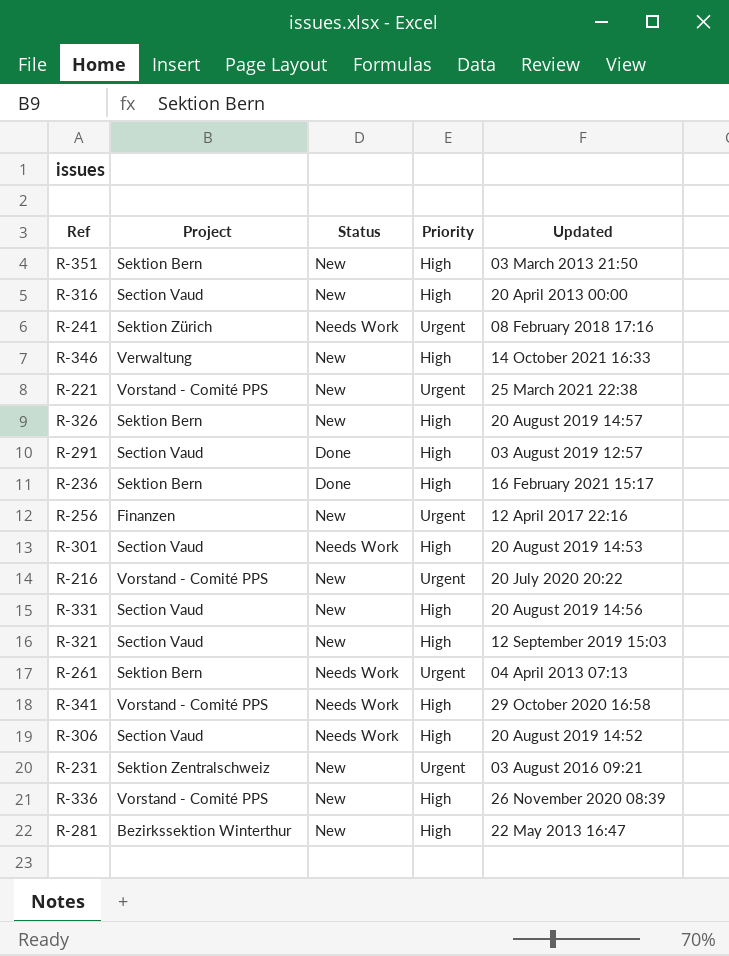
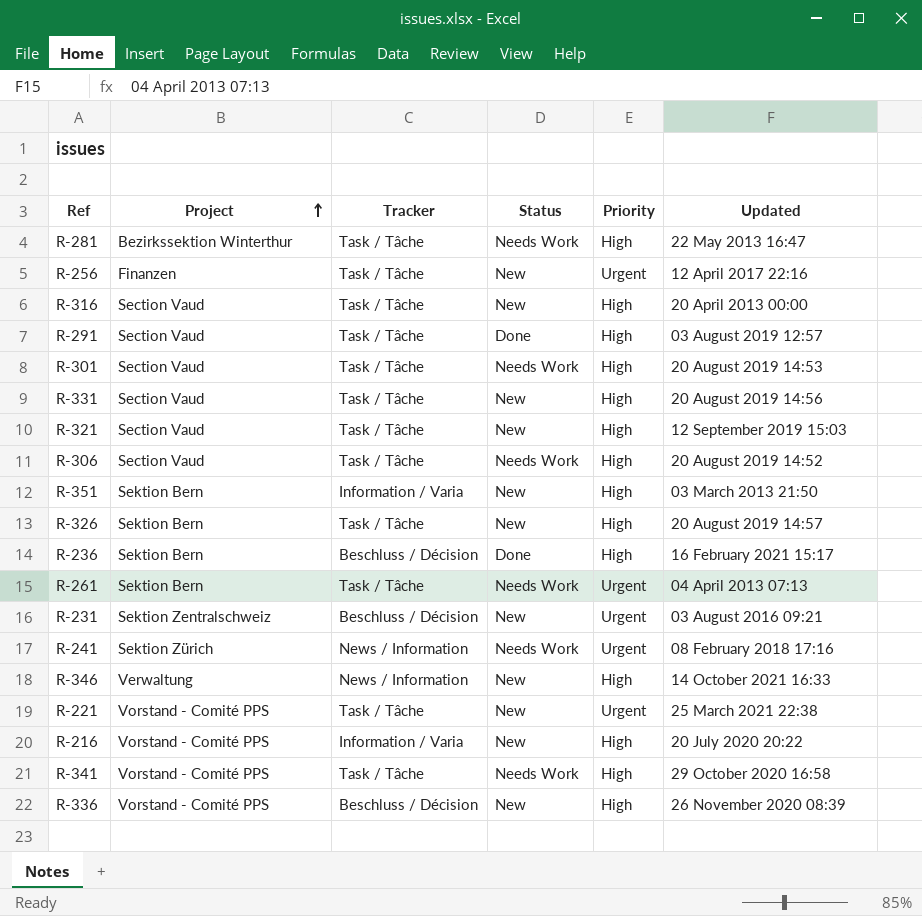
row order: none -> Project ascending
column Tracker | position: none -> 3
R-281 | Status: New -> Needs Work
R-216 | Priority: Urgent -> High

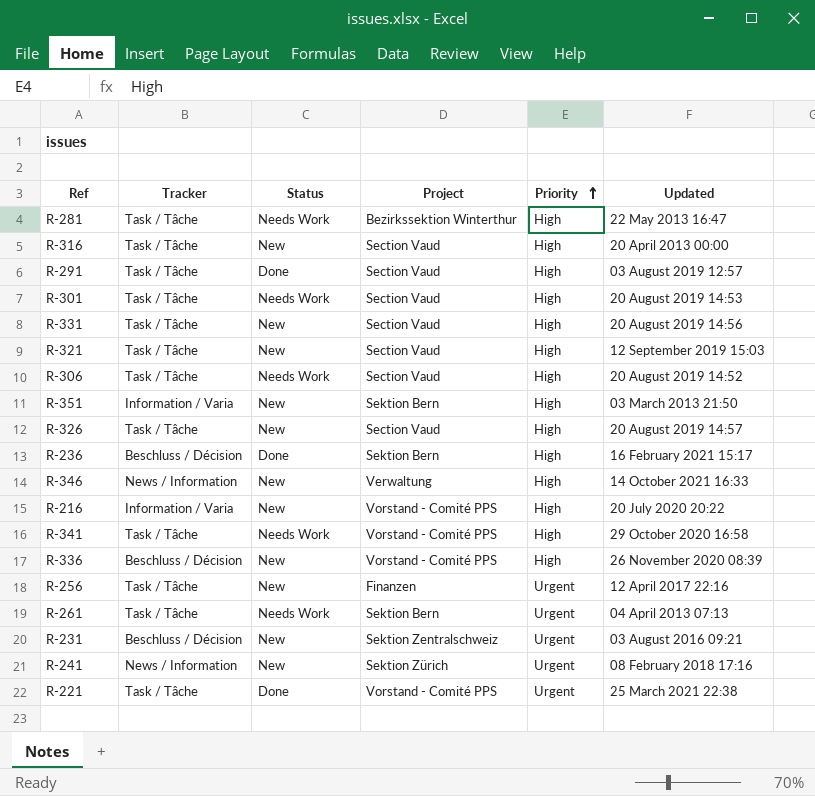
row order: Project ascending -> Priority ascending
column Project | position: 2 -> 4
R-326 | Project: Sektion Bern -> Section Vaud
R-241 | Status: Needs Work -> New
R-221 | Status: New -> Done

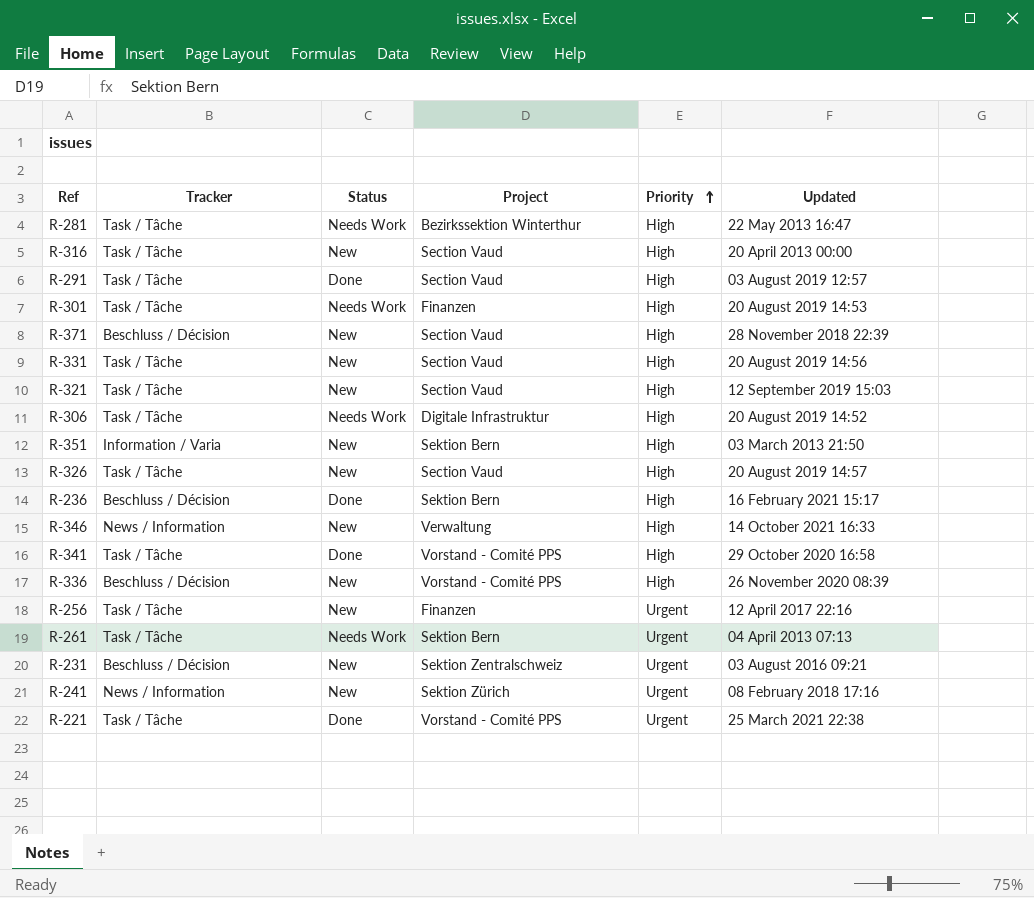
row R-216: Information / Varia | New | Vorstand - Comité PPS | High | 20 July 2020 20:22 -> none
R-301 | Project: Section Vaud -> Finanzen
row R-371: none -> Beschluss / Décision | New | Section Vaud | High | 28 November 2018 22:39
R-306 | Project: Section Vaud -> Digitale Infrastruktur
R-341 | Status: Needs Work -> Done

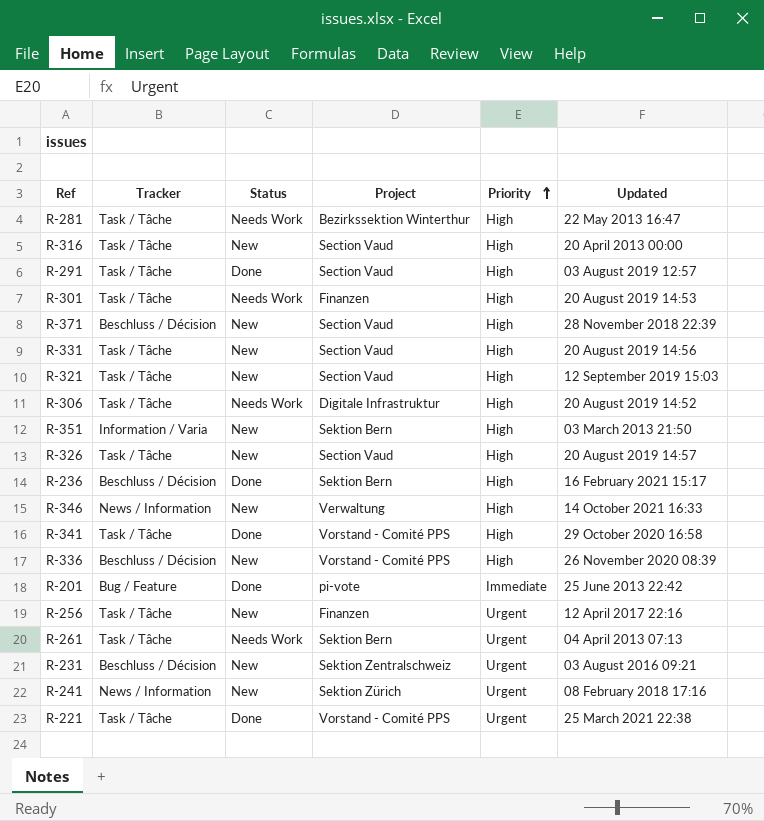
row R-201: none -> Bug / Feature | Done | pi-vote | Immediate | 25 June 2013 22:42

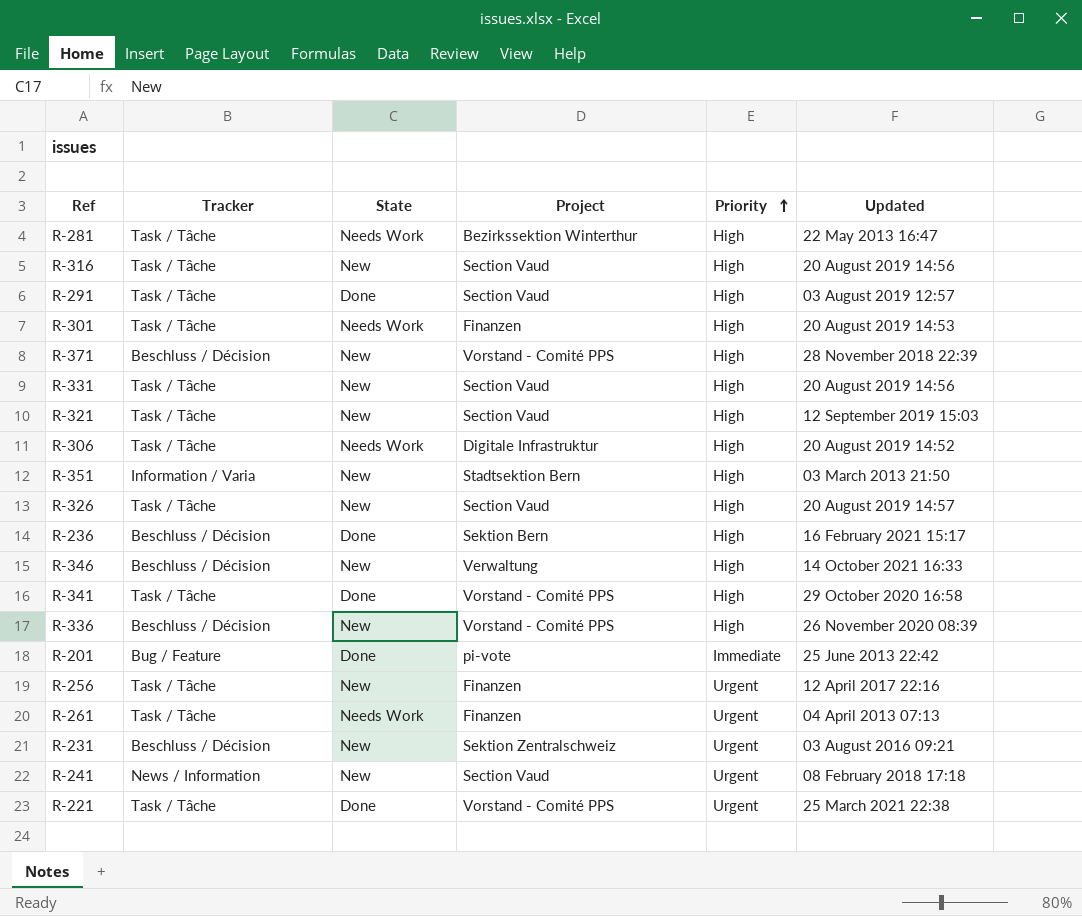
column name: Status -> State
R-316 | Updated: 20 April 2013 00:00 -> 20 August 2019 14:56
R-371 | Project: Section Vaud -> Vorstand - Comité PPS
R-351 | Project: Sektion Bern -> Stadtsektion Bern
R-346 | Tracker: News / Information -> Beschluss / Décision
R-261 | Project: Sektion Bern -> Finanzen
R-241 | Project: Sektion Zürich -> Section Vaud
R-241 | Updated: 08 February 2018 17:16 -> 08 February 2018 17:18

